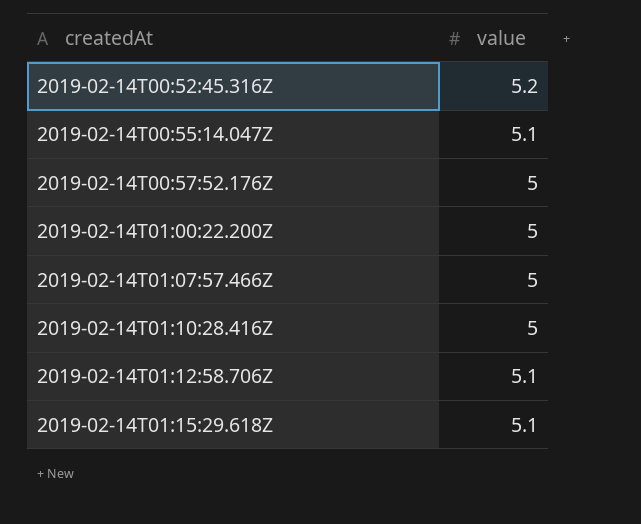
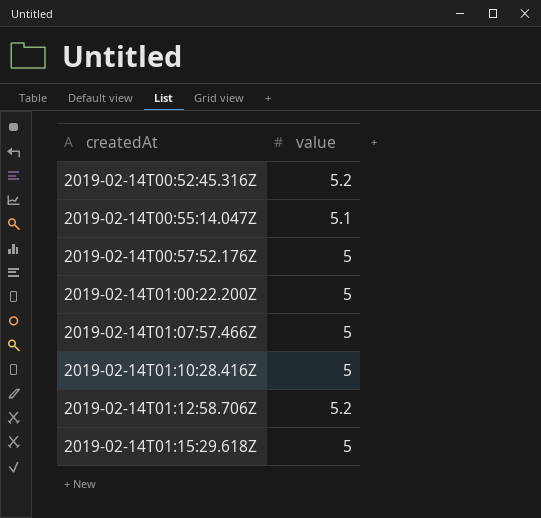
2019-02-14T01:12:58.706Z | value: 5.1 -> 5.2
2019-02-14T01:15:29.618Z | value: 5.1 -> 5

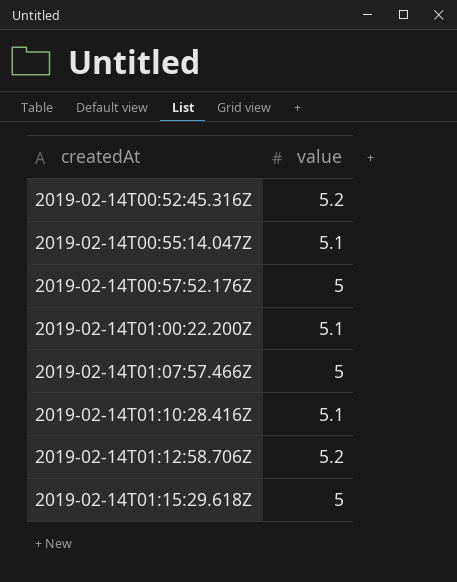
2019-02-14T01:00:22.200Z | value: 5 -> 5.1
2019-02-14T01:10:28.416Z | value: 5 -> 5.1

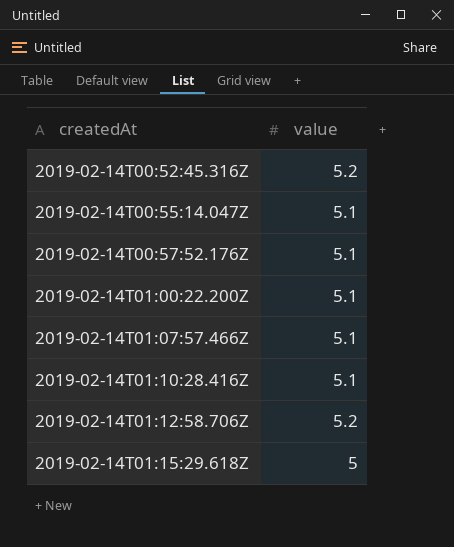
2019-02-14T00:57:52.176Z | value: 5 -> 5.1
2019-02-14T01:07:57.466Z | value: 5 -> 5.1

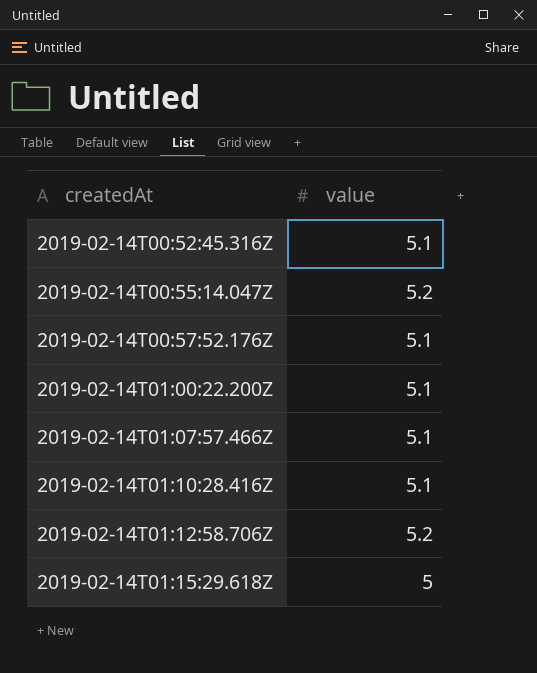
2019-02-14T00:52:45.316Z | value: 5.2 -> 5.1
2019-02-14T00:55:14.047Z | value: 5.1 -> 5.2

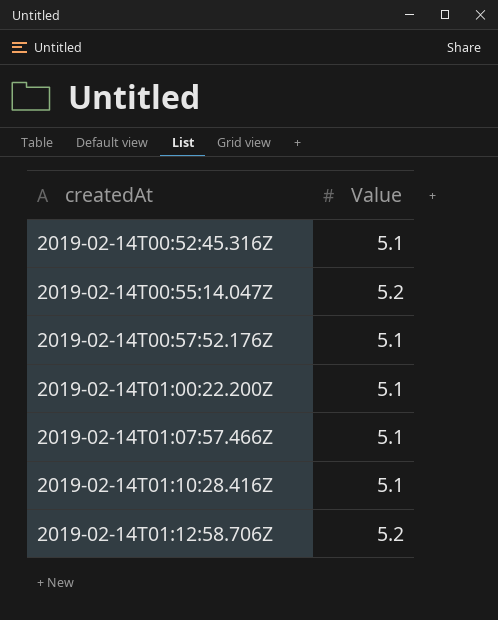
column name: value -> Value
row 2019-02-14T01:15:29.618Z: 5 -> none

